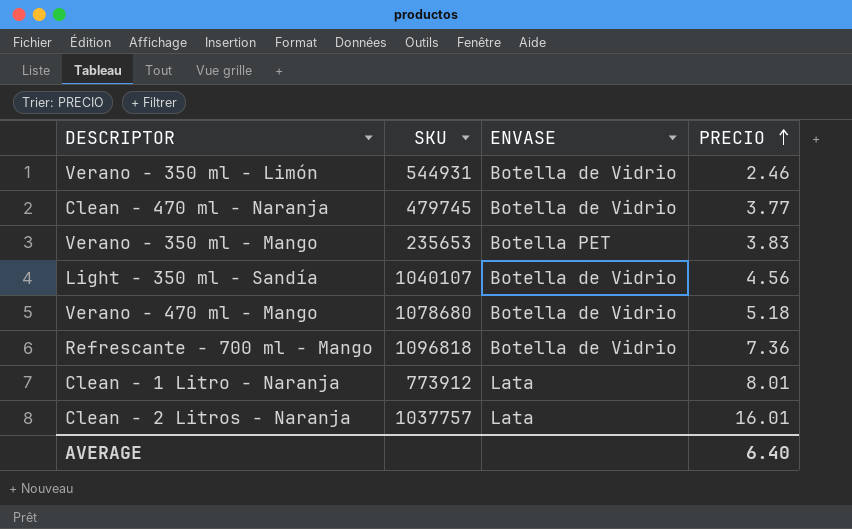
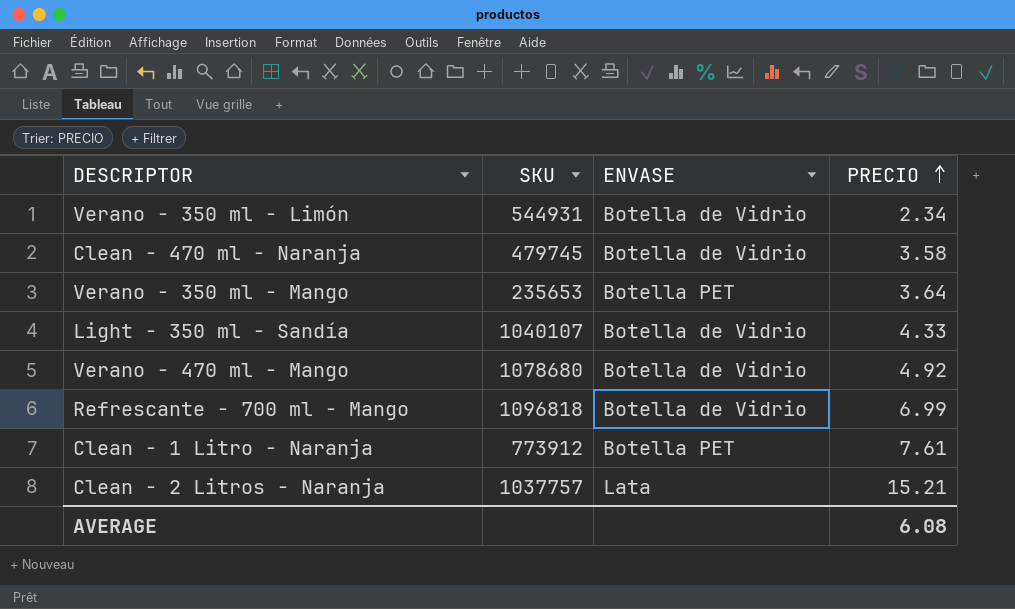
Verano - 350 ml - Limón | PRECIO: 2.46 -> 2.34
Clean - 470 ml - Naranja | PRECIO: 3.77 -> 3.58
Verano - 350 ml - Mango | PRECIO: 3.83 -> 3.64
Light - 350 ml - Sandía | PRECIO: 4.56 -> 4.33
Verano - 470 ml - Mango | PRECIO: 5.18 -> 4.92
Refrescante - 700 ml - Mango | PRECIO: 7.36 -> 6.99
Clean - 1 Litro - Naranja | ENVASE: Lata -> Botella PET
Clean - 1 Litro - Naranja | PRECIO: 8.01 -> 7.61
Clean - 2 Litros - Naranja | PRECIO: 16.01 -> 15.21
AVERAGE | PRECIO: 6.40 -> 6.08

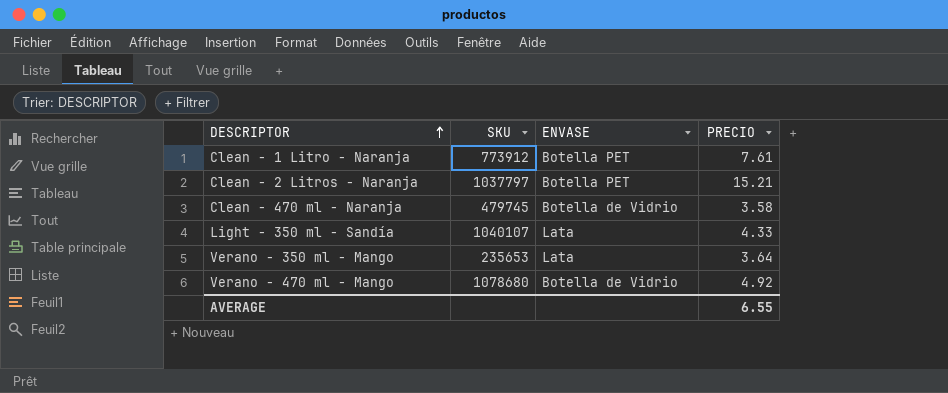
row order: PRECIO ascending -> DESCRIPTOR ascending
row Verano - 350 ml - Limón: 544931 | Botella de Vidrio | 2.34 -> none
row Refrescante - 700 ml - Mango: 1096818 | Botella de Vidrio | 6.99 -> none
Clean - 2 Litros - Naranja | SKU: 1037757 -> 1037797
Clean - 2 Litros - Naranja | ENVASE: Lata -> Botella PET
Light - 350 ml - Sandía | ENVASE: Botella de Vidrio -> Lata
Verano - 350 ml - Mango | ENVASE: Botella PET -> Lata
AVERAGE | PRECIO: 6.08 -> 6.55

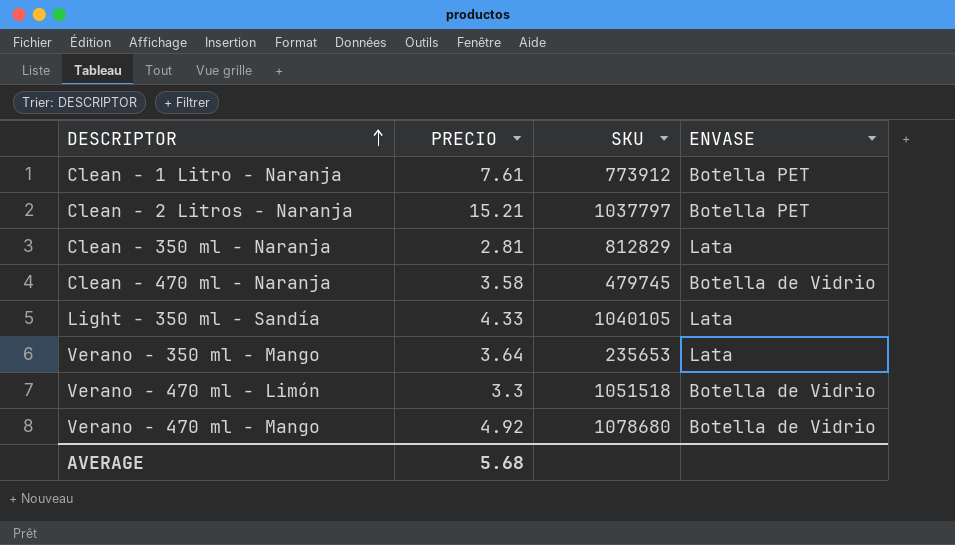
column PRECIO | position: 4 -> 2
row Clean - 350 ml - Naranja: none -> 2.81 | 812829 | Lata
Light - 350 ml - Sandía | SKU: 1040107 -> 1040105
row Verano - 470 ml - Limón: none -> 3.3 | 1051518 | Botella de Vidrio
AVERAGE | PRECIO: 6.55 -> 5.68

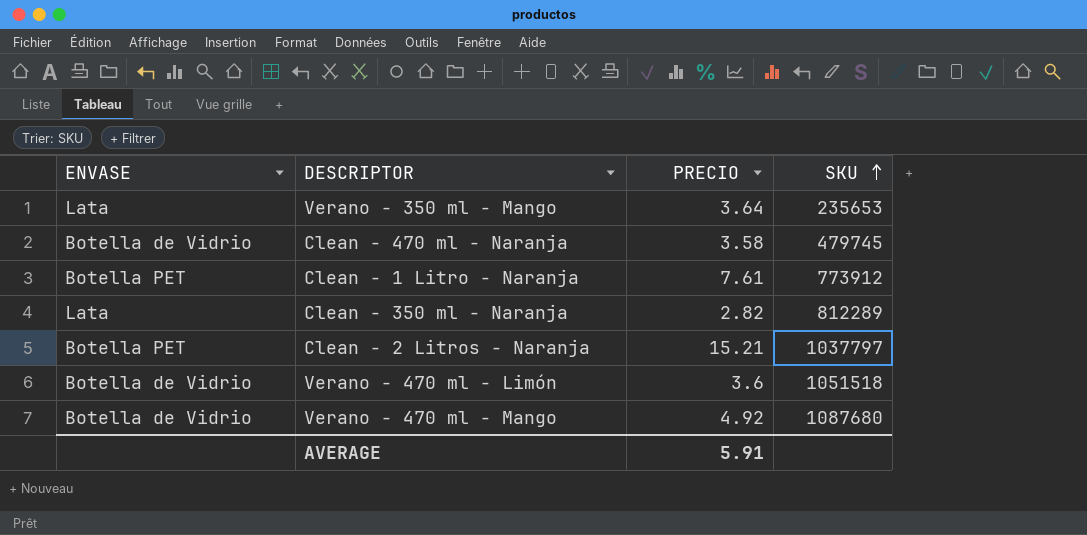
row order: DESCRIPTOR ascending -> SKU ascending
column ENVASE | position: 4 -> 1
row Light - 350 ml - Sandía: 4.33 | 1040105 | Lata -> none
Clean - 350 ml - Naranja | PRECIO: 2.81 -> 2.82
Clean - 350 ml - Naranja | SKU: 812829 -> 812289
Verano - 470 ml - Limón | PRECIO: 3.3 -> 3.6
Verano - 470 ml - Mango | SKU: 1078680 -> 1087680
AVERAGE | PRECIO: 5.68 -> 5.91

